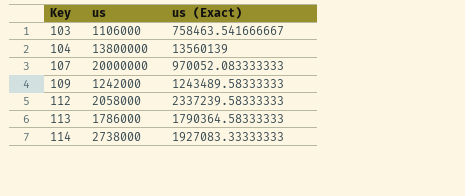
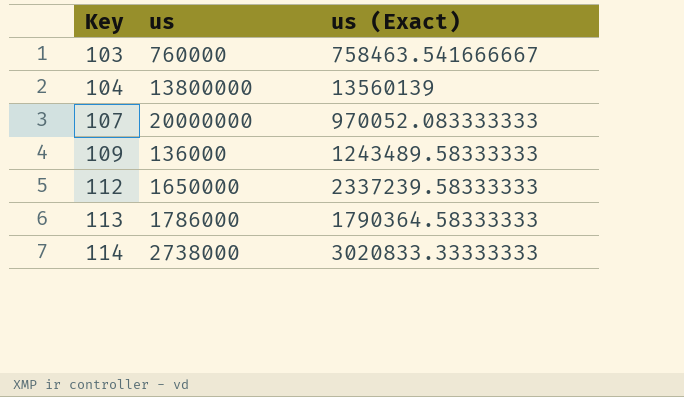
103 | us: 1106000 -> 760000
109 | us: 1242000 -> 136000
112 | us: 2058000 -> 1650000
114 | us (Exact): 1927083.33333333 -> 3020833.33333333

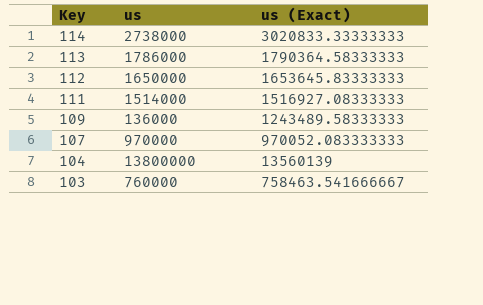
row order: Key ascending -> Key descending
112 | us (Exact): 2337239.58333333 -> 1653645.83333333
row 111: none -> 1514000 | 1516927.08333333
107 | us: 20000000 -> 970000

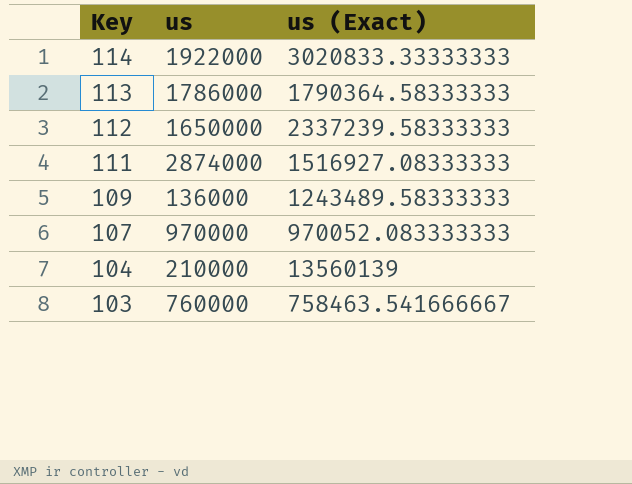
114 | us: 2738000 -> 1922000
112 | us (Exact): 1653645.83333333 -> 2337239.58333333
111 | us: 1514000 -> 2874000
104 | us: 13800000 -> 210000

